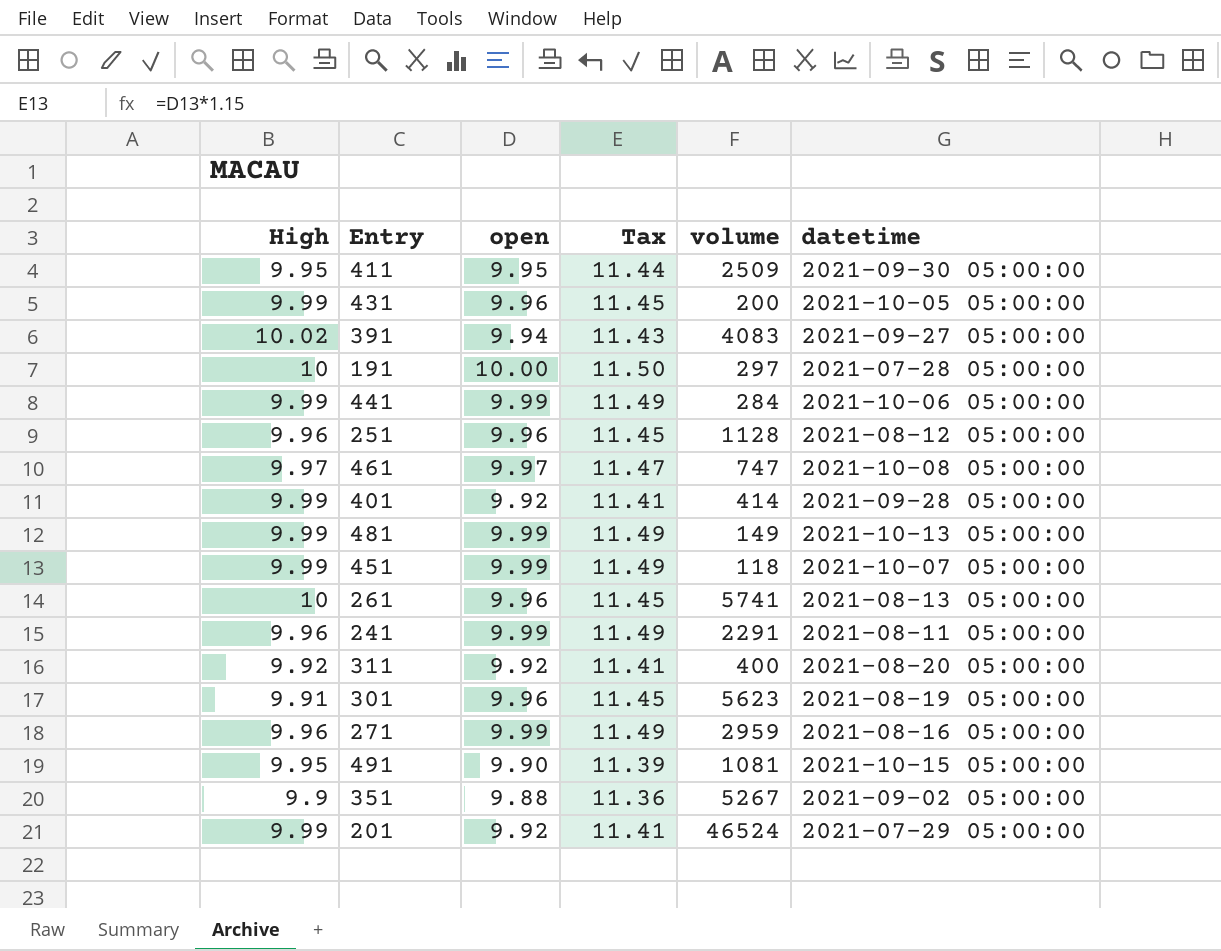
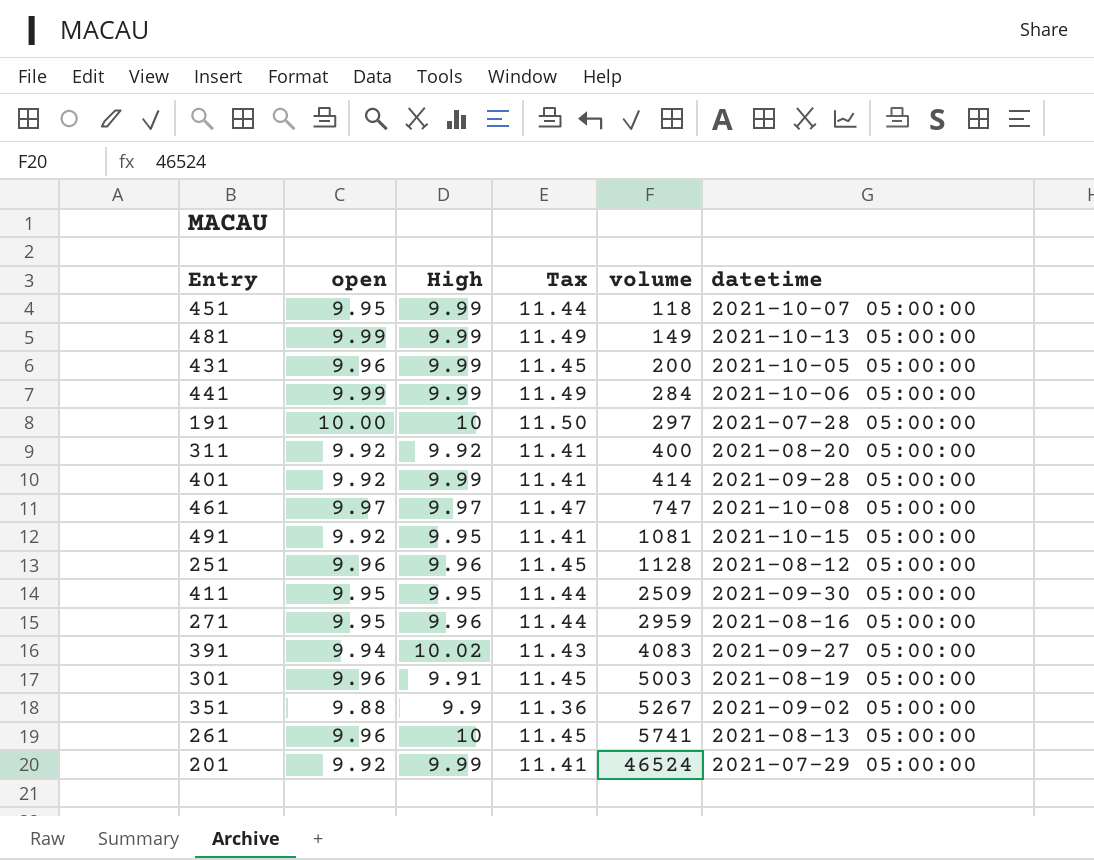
row order: none -> volume ascending
column High | position: 1 -> 3
row 241: 9.96 | 9.99 | 11.49 | 2291 | 2021-08-11 05:00:00 -> none
451 | open: 9.99 -> 9.95
451 | Tax: 11.49 -> 11.44
491 | open: 9.90 -> 9.92
491 | Tax: 11.39 -> 11.41
271 | open: 9.99 -> 9.95
271 | Tax: 11.49 -> 11.44
301 | volume: 5623 -> 5003

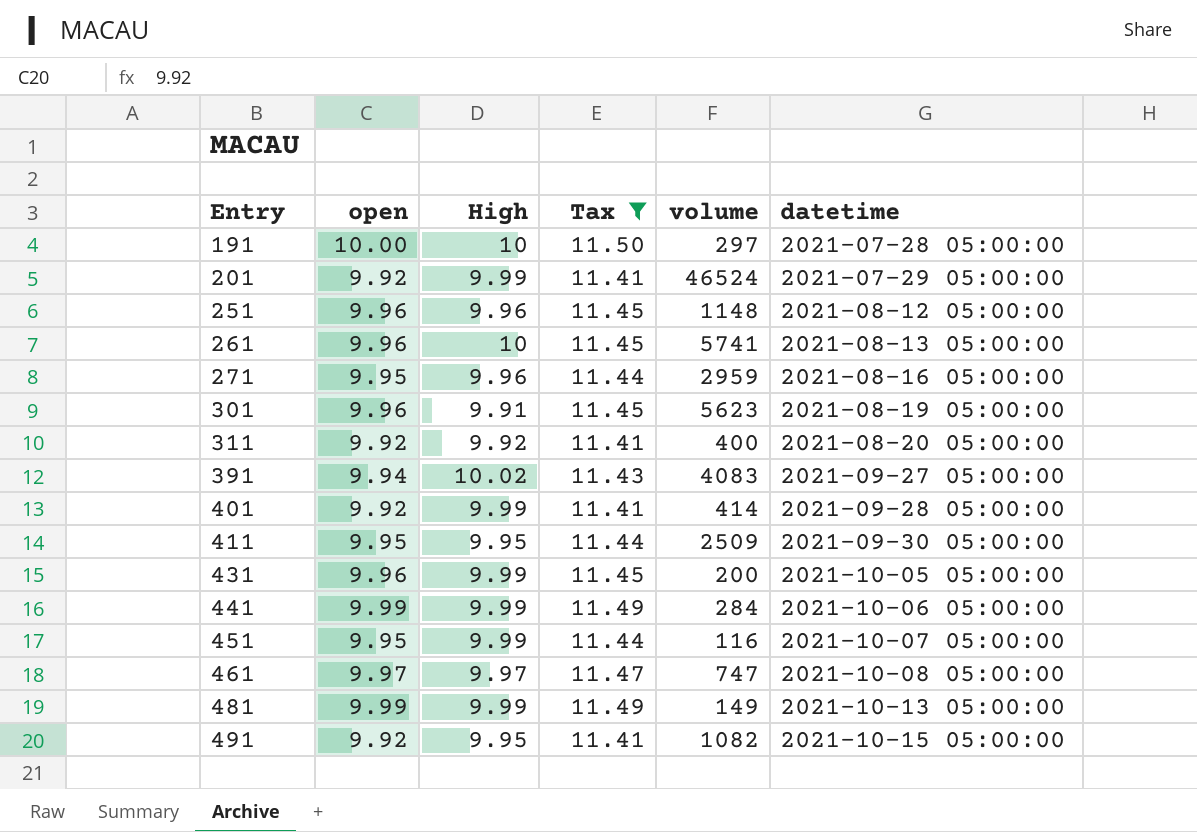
filter: none -> Tax != 11.36
row order: volume ascending -> Entry ascending
251 | volume: 1128 -> 1148
301 | volume: 5003 -> 5623
451 | volume: 118 -> 116
491 | volume: 1081 -> 1082

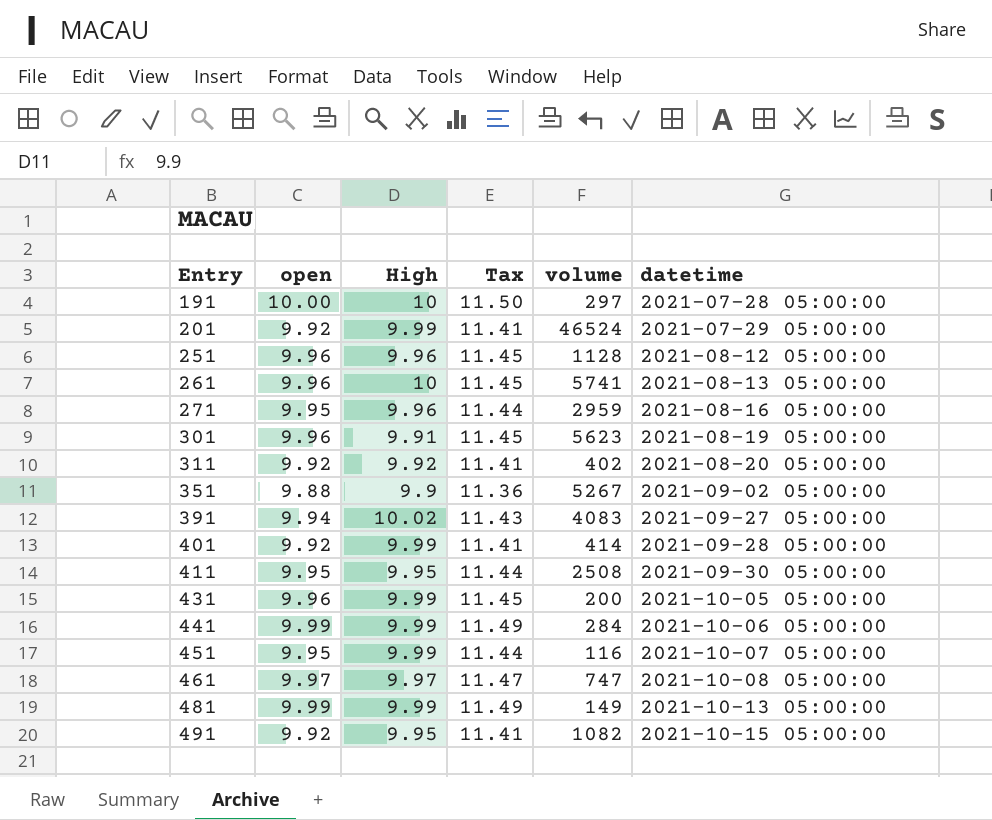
filter: Tax != 11.36 -> none
251 | volume: 1148 -> 1128
311 | volume: 400 -> 402
411 | volume: 2509 -> 2508

